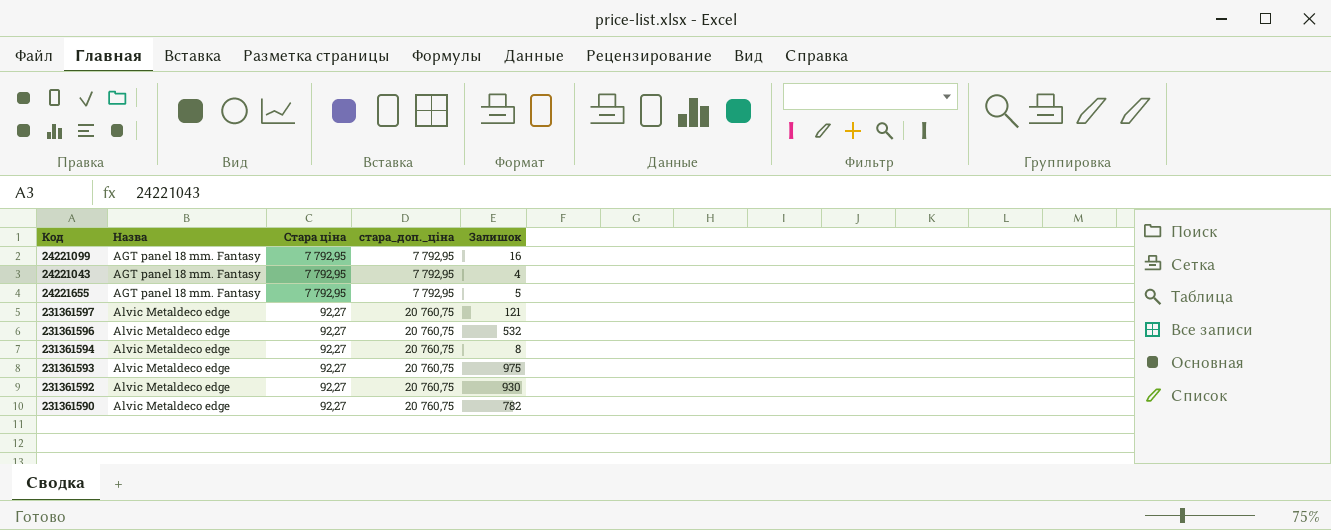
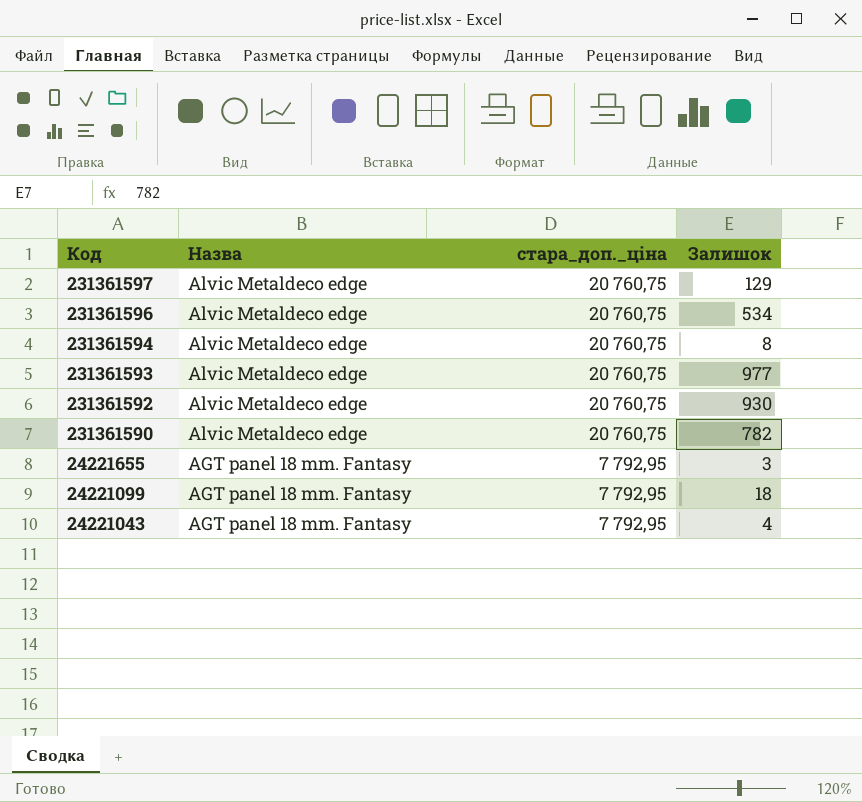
row order: Назва ascending -> Код descending
column Стара ціна | position: 3 -> none
231361597 | Залишок: 121 -> 129
231361596 | Залишок: 532 -> 534
231361593 | Залишок: 975 -> 977
24221655 | Залишок: 5 -> 3
24221099 | Залишок: 16 -> 18

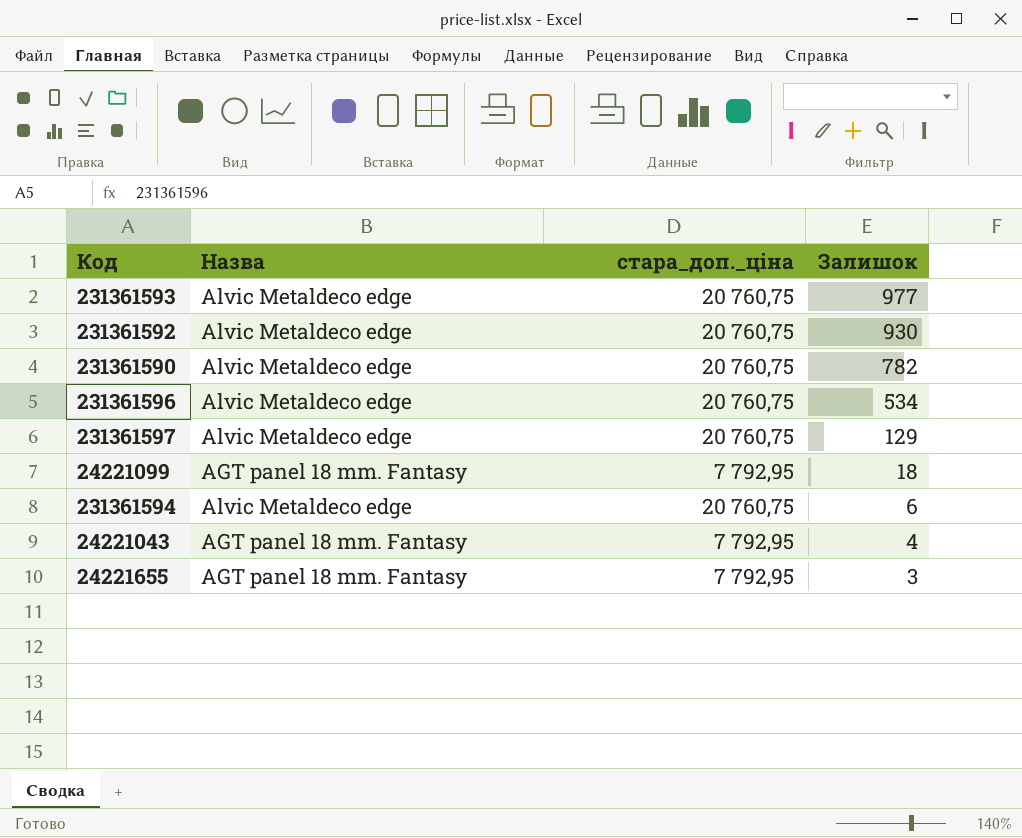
row order: Код descending -> Залишок descending
231361594 | Залишок: 8 -> 6

